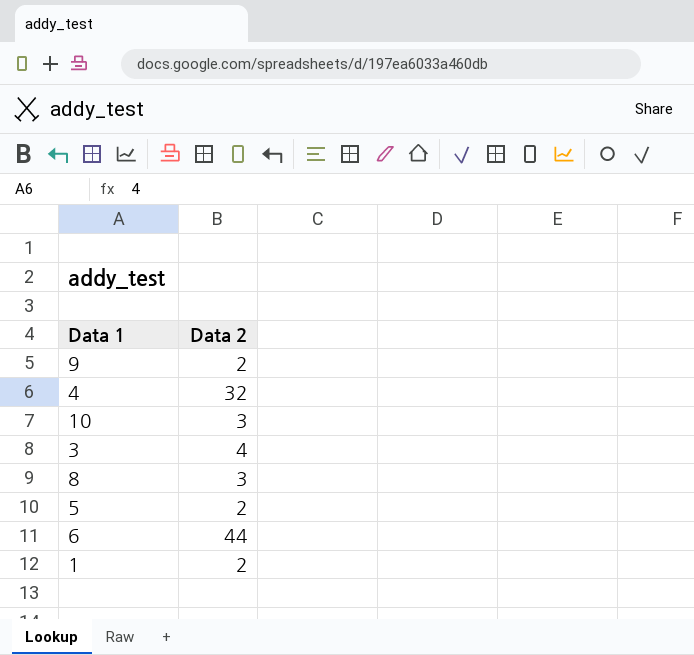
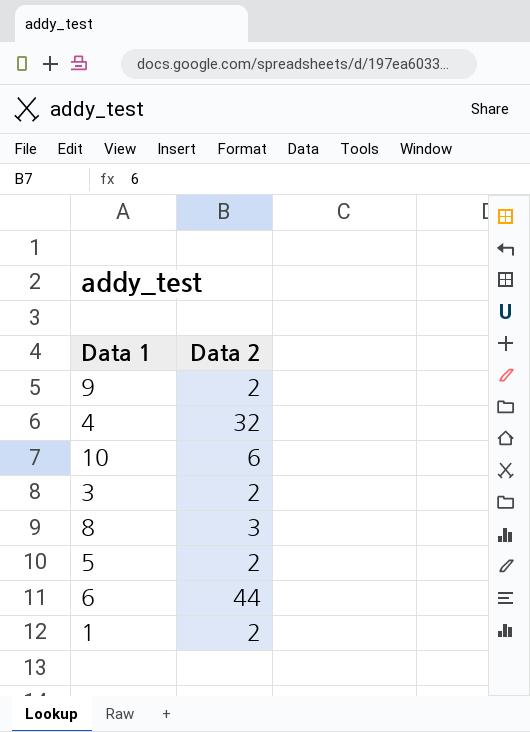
10 | Data 2: 3 -> 6
3 | Data 2: 4 -> 2

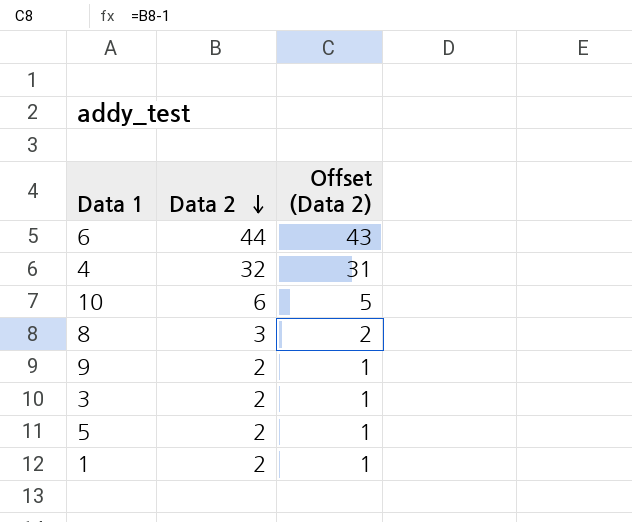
row order: none -> Data 2 descending
column Offset (Data 2) | formula: none -> [Data 2] - 1

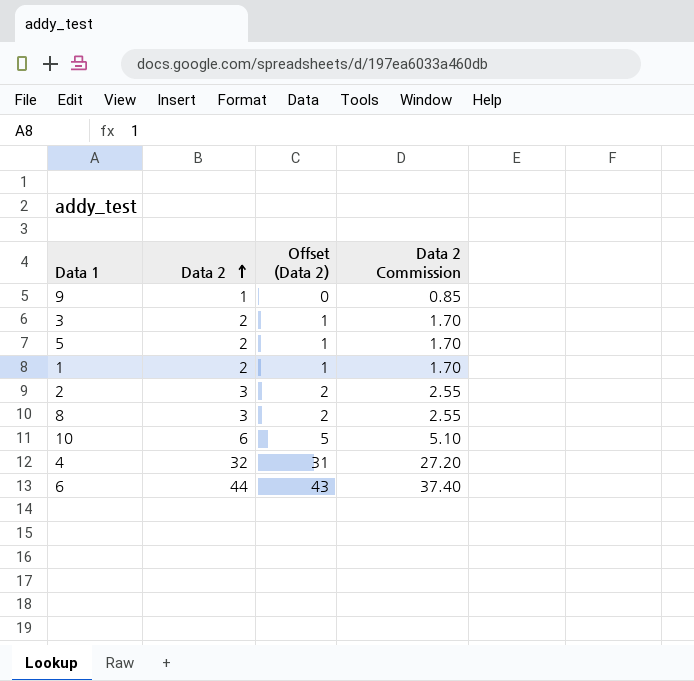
row order: Data 2 descending -> Data 2 ascending
column Data 2 Commission | formula: none -> [Data 2] * 0.85
9 | Data 2: 2 -> 1
9 | Offset (Data 2): 1 -> 0
row 2: none -> 3 | 2 | 2.55

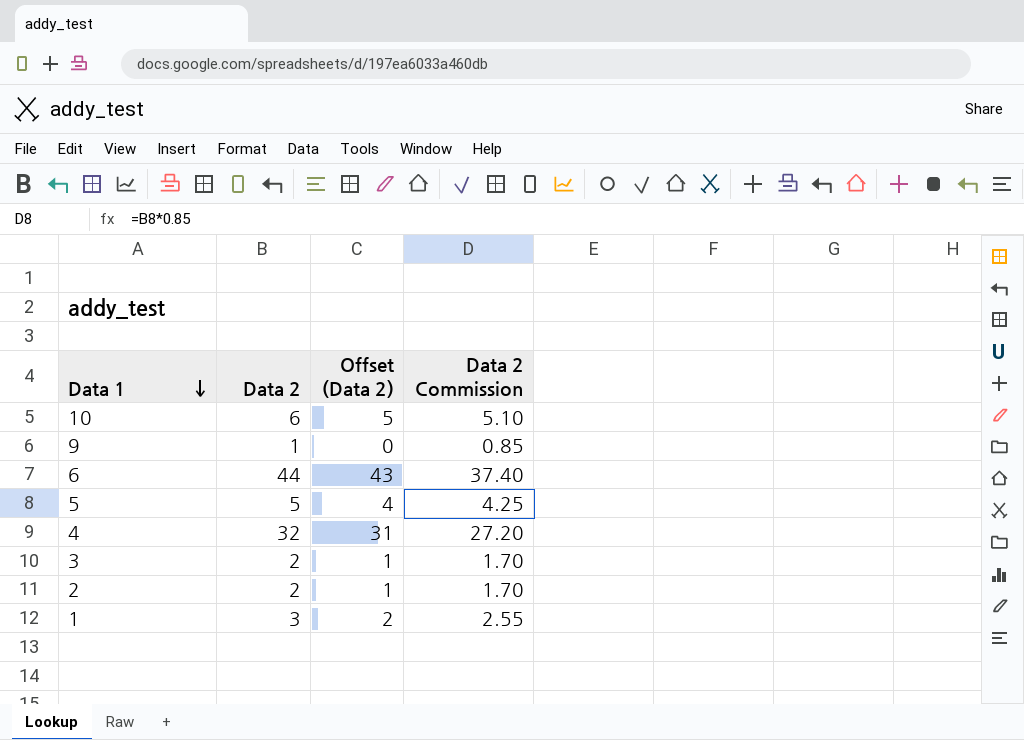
row order: Data 2 ascending -> Data 1 descending
row 8: 3 | 2 | 2.55 -> none
5 | Data 2: 2 -> 5
5 | Offset (Data 2): 1 -> 4
5 | Data 2 Commission: 1.70 -> 4.25
2 | Data 2: 3 -> 2
2 | Offset (Data 2): 2 -> 1
2 | Data 2 Commission: 2.55 -> 1.70
1 | Data 2: 2 -> 3
1 | Offset (Data 2): 1 -> 2
1 | Data 2 Commission: 1.70 -> 2.55

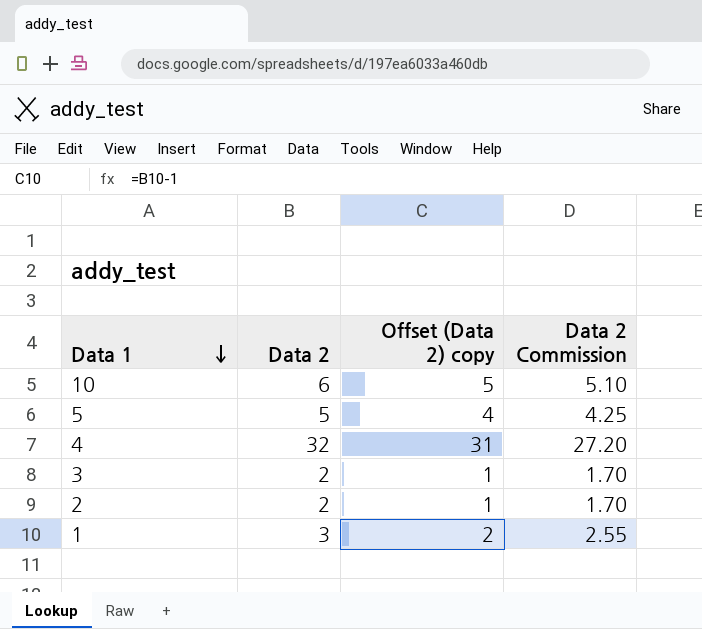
column name: Offset (Data 2) -> Offset (Data 2) copy
row 9: 1 | 0 | 0.85 -> none
row 6: 44 | 43 | 37.40 -> none

